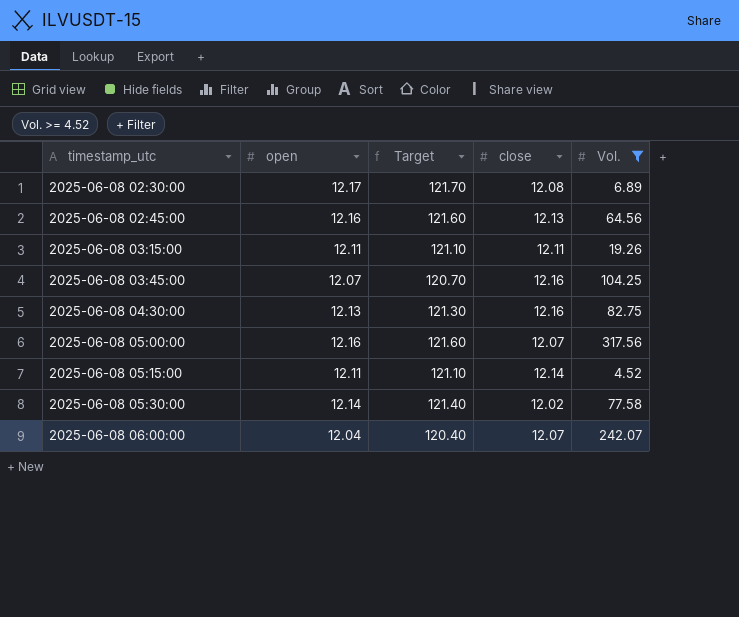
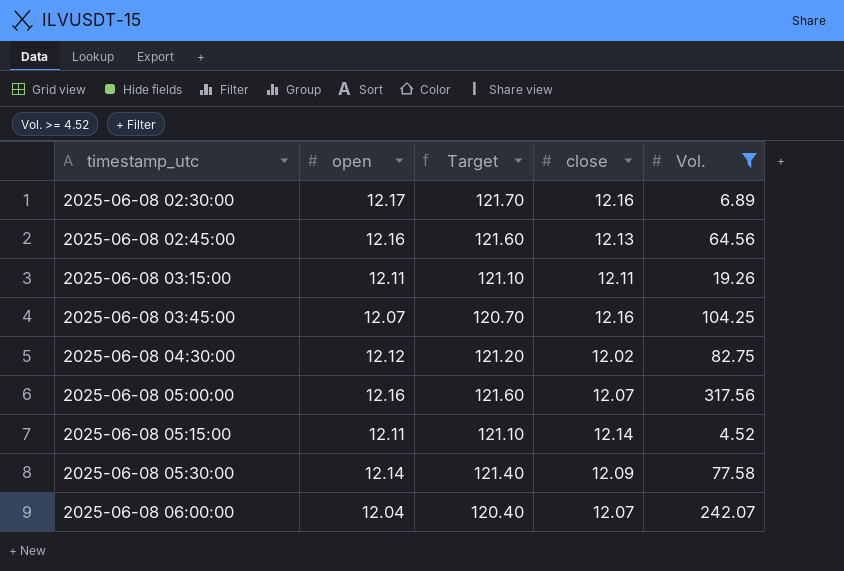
2025-06-08 02:30:00 | close: 12.08 -> 12.16
2025-06-08 04:30:00 | open: 12.13 -> 12.12
2025-06-08 04:30:00 | Target: 121.30 -> 121.20
2025-06-08 04:30:00 | close: 12.16 -> 12.02
2025-06-08 05:30:00 | close: 12.02 -> 12.09

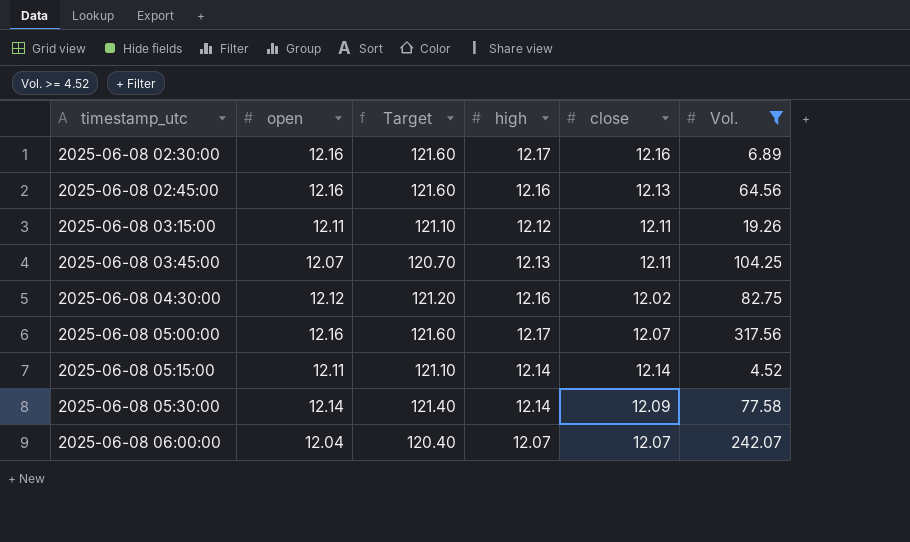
column high | position: none -> 4
2025-06-08 02:30:00 | open: 12.17 -> 12.16
2025-06-08 02:30:00 | Target: 121.70 -> 121.60
2025-06-08 03:45:00 | close: 12.16 -> 12.11

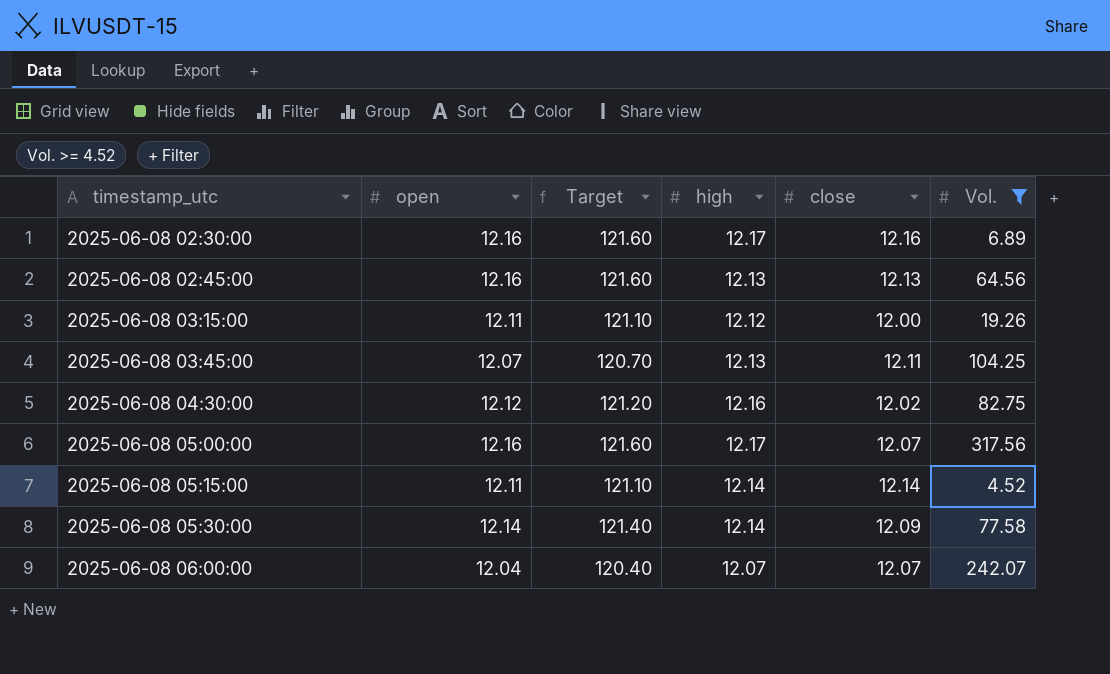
2025-06-08 02:45:00 | high: 12.16 -> 12.13
2025-06-08 03:15:00 | close: 12.11 -> 12.00

